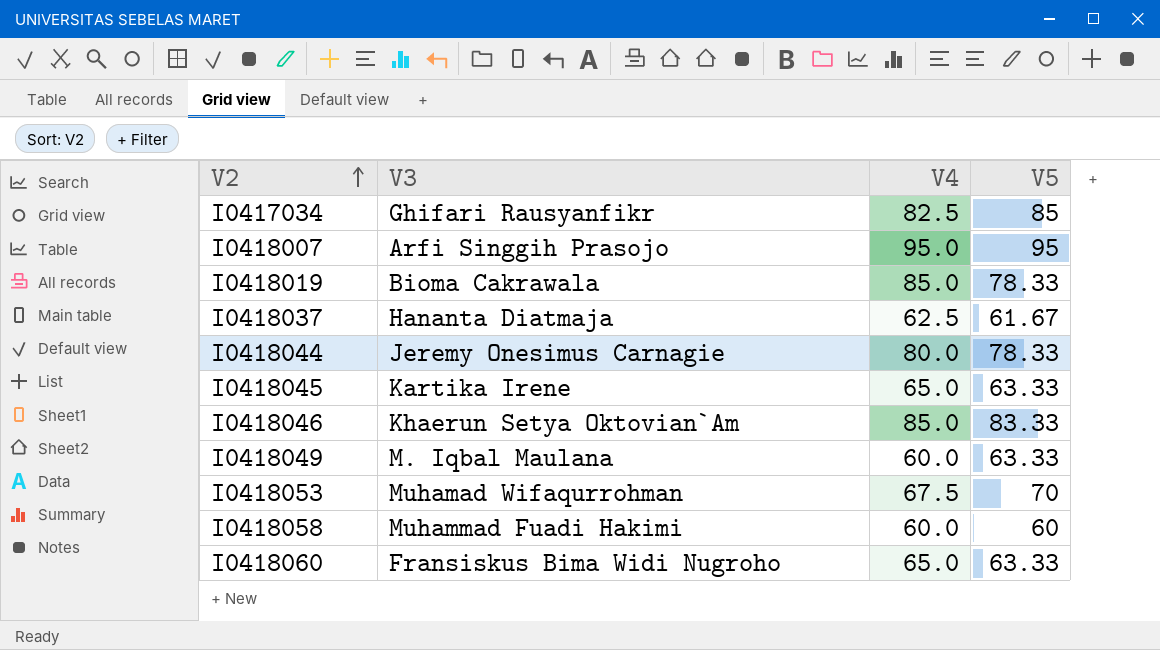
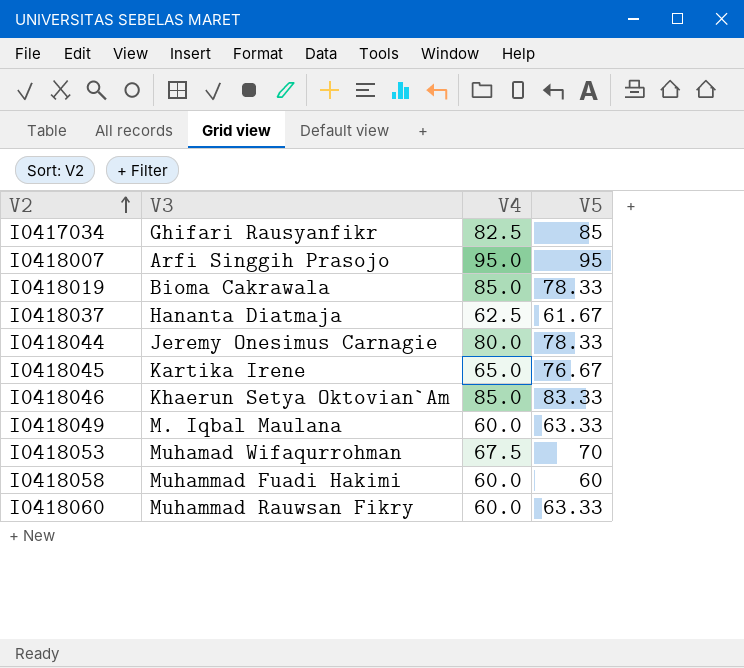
I0418045 | V5: 63.33 -> 76.67
I0418060 | V3: Fransiskus Bima Widi Nugroho -> Muhammad Rauwsan Fikry
I0418060 | V4: 65.0 -> 60.0

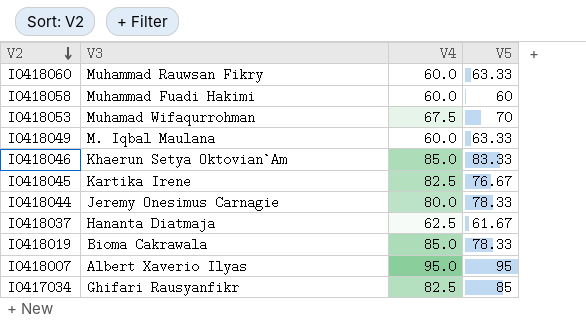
row order: V2 ascending -> V2 descending
I0418045 | V4: 65.0 -> 82.5
I0418007 | V3: Arfi Singgih Prasojo -> Albert Xaverio Ilyas

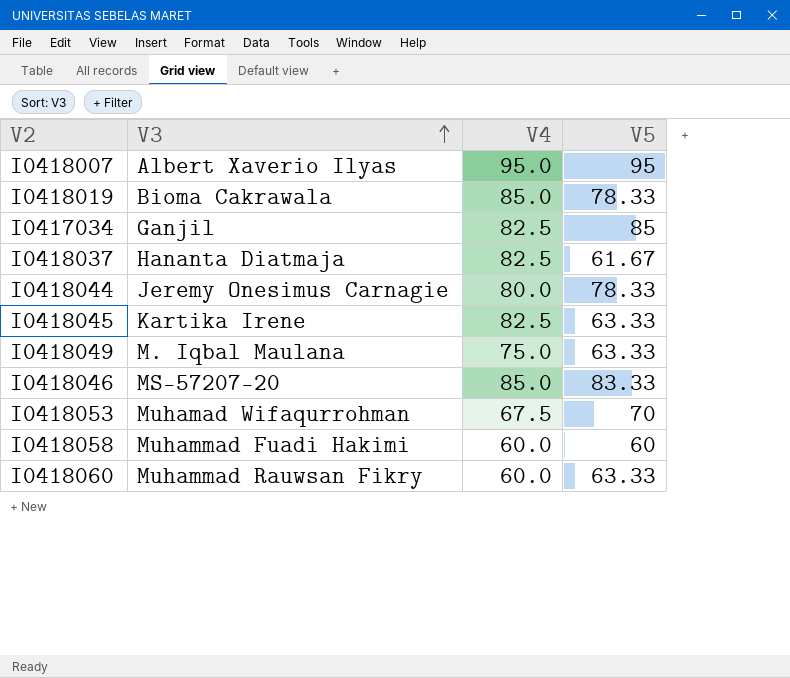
row order: V2 descending -> V3 ascending
I0417034 | V3: Ghifari Rausyanfikr -> Ganjil
I0418037 | V4: 62.5 -> 82.5
I0418045 | V5: 76.67 -> 63.33
I0418049 | V4: 60.0 -> 75.0
I0418046 | V3: Khaerun Setya Oktovian`Am -> MS-57207-20

